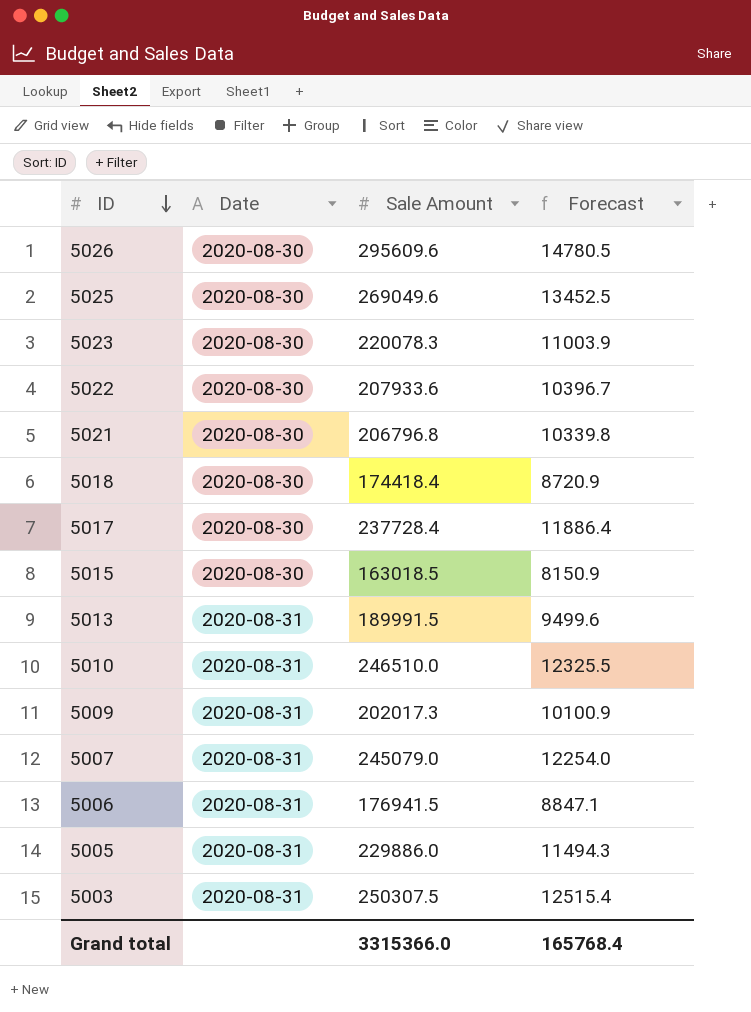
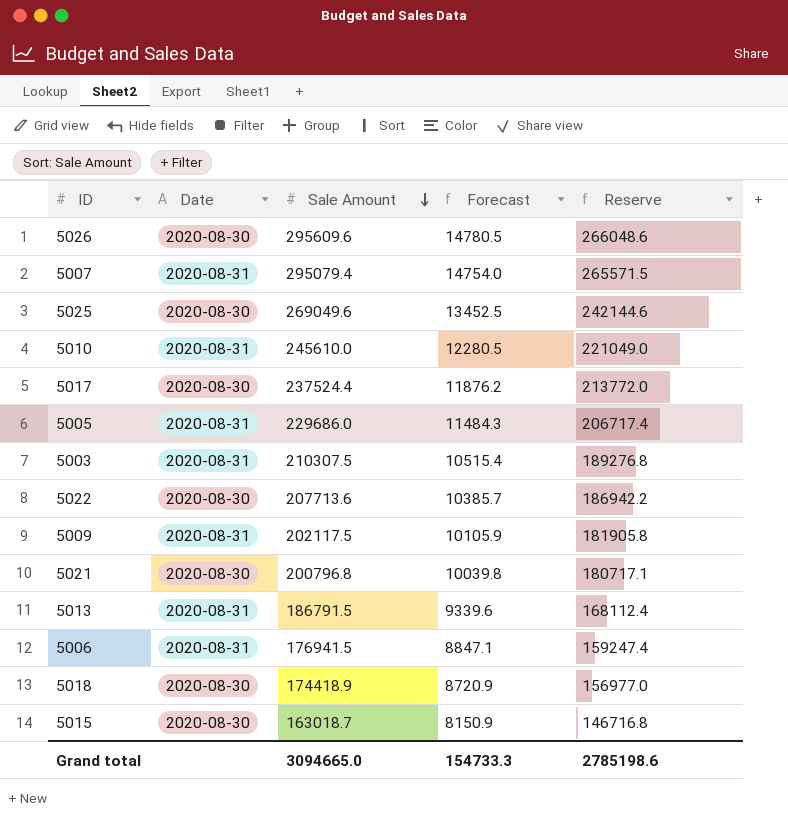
row order: ID descending -> Sale Amount descending
column Reserve | formula: none -> [Sale Amount] * 0.9
row 5023: 2020-08-30 | 220078.3 | 11003.9 -> none
5007 | Sale Amount: 245079.0 -> 295079.4
5007 | Forecast: 12254.0 -> 14754.0
5010 | Sale Amount: 246510.0 -> 245610.0
5010 | Forecast: 12325.5 -> 12280.5
5017 | Sale Amount: 237728.4 -> 237524.4
5017 | Forecast: 11886.4 -> 11876.2
5005 | Sale Amount: 229886.0 -> 229686.0
5005 | Forecast: 11494.3 -> 11484.3
5003 | Sale Amount: 250307.5 -> 210307.5
5003 | Forecast: 12515.4 -> 10515.4
5022 | Sale Amount: 207933.6 -> 207713.6
5022 | Forecast: 10396.7 -> 10385.7
5009 | Sale Amount: 202017.3 -> 202117.5
5009 | Forecast: 10100.9 -> 10105.9
5021 | Sale Amount: 206796.8 -> 200796.8
5021 | Forecast: 10339.8 -> 10039.8
5013 | Sale Amount: 189991.5 -> 186791.5
5013 | Forecast: 9499.6 -> 9339.6
5018 | Sale Amount: 174418.4 -> 174418.9
5015 | Sale Amount: 163018.5 -> 163018.7
Grand total | Sale Amount: 3315366.0 -> 3094665.0
Grand total | Forecast: 165768.4 -> 154733.3

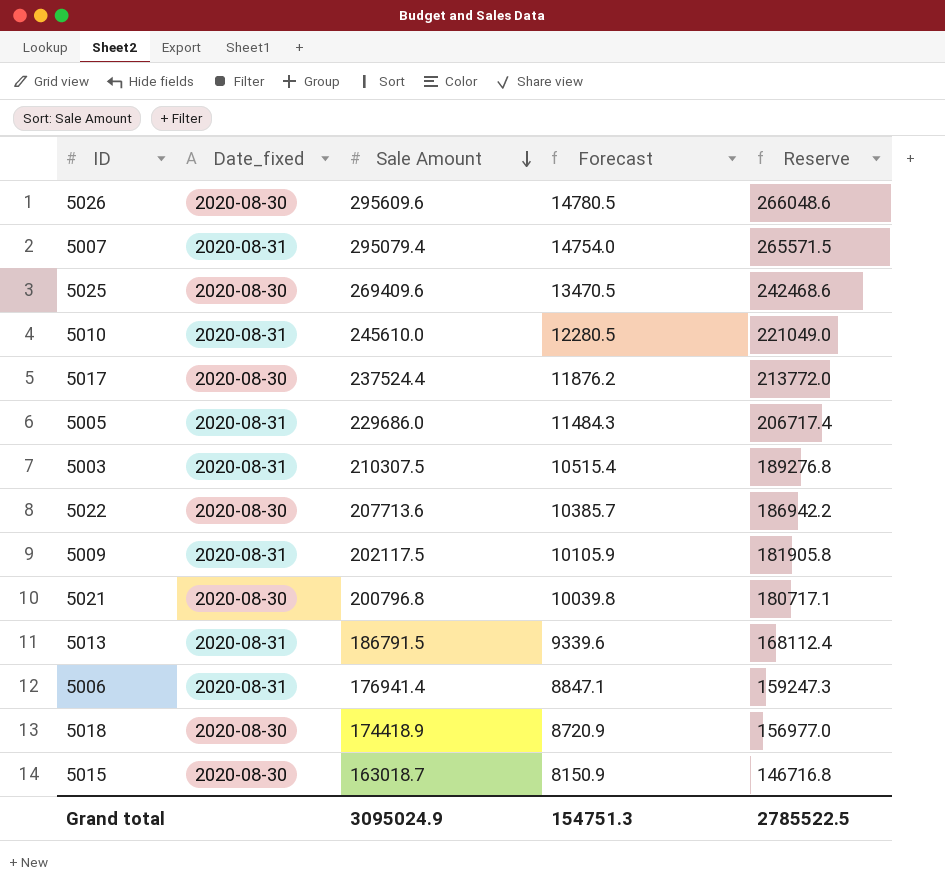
column name: Date -> Date_fixed
5025 | Sale Amount: 269049.6 -> 269409.6
5025 | Forecast: 13452.5 -> 13470.5
5025 | Reserve: 242144.6 -> 242468.6
5006 | Sale Amount: 176941.5 -> 176941.4
5006 | Reserve: 159247.4 -> 159247.3
Grand total | Sale Amount: 3094665.0 -> 3095024.9
Grand total | Forecast: 154733.3 -> 154751.3
Grand total | Reserve: 2785198.6 -> 2785522.5

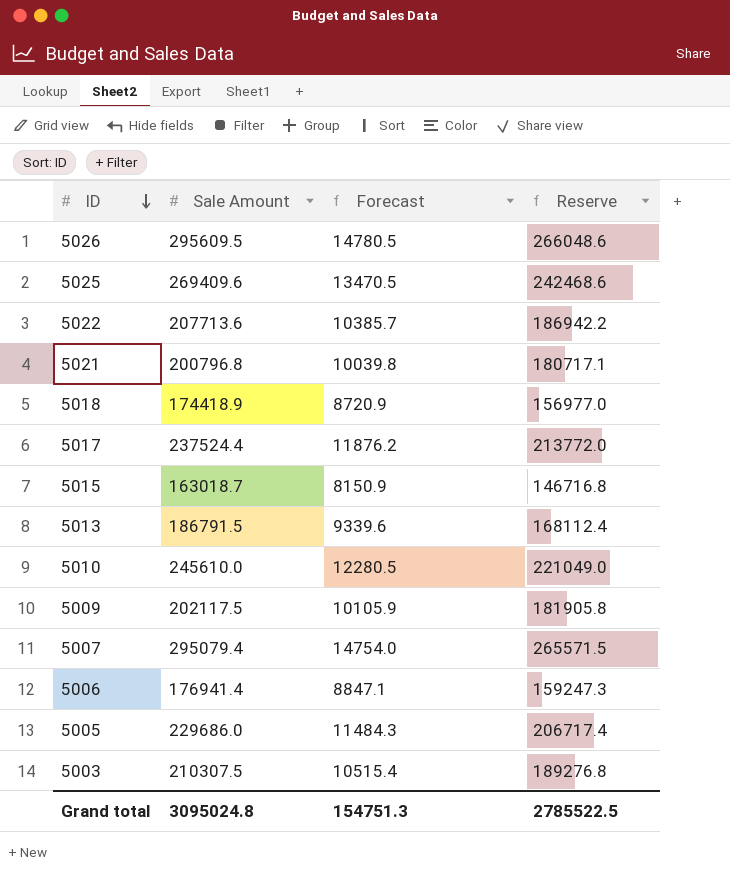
row order: Sale Amount descending -> ID descending
column Date_fixed | position: 2 -> none
5026 | Sale Amount: 295609.6 -> 295609.5
Grand total | Sale Amount: 3095024.9 -> 3095024.8

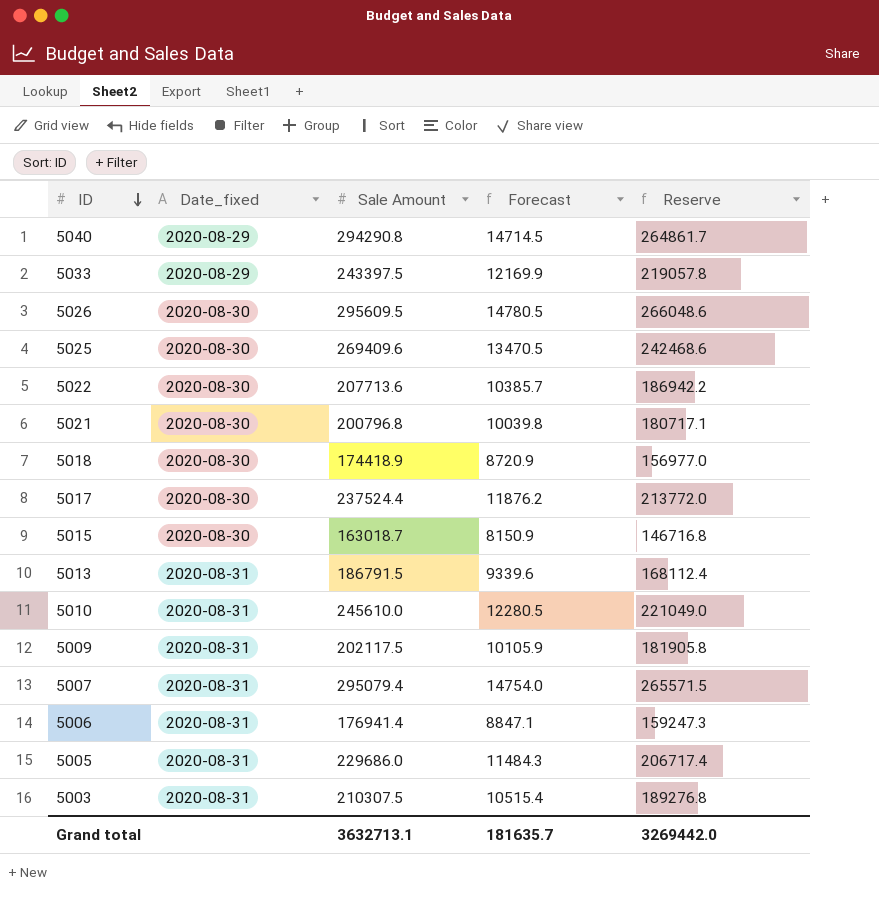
column Date_fixed | position: none -> 2
row 5040: none -> 2020-08-29 | 294290.8 | 14714.5 | 264861.7
row 5033: none -> 2020-08-29 | 243397.5 | 12169.9 | 219057.8
Grand total | Sale Amount: 3095024.8 -> 3632713.1
Grand total | Forecast: 154751.3 -> 181635.7
Grand total | Reserve: 2785522.5 -> 3269442.0

